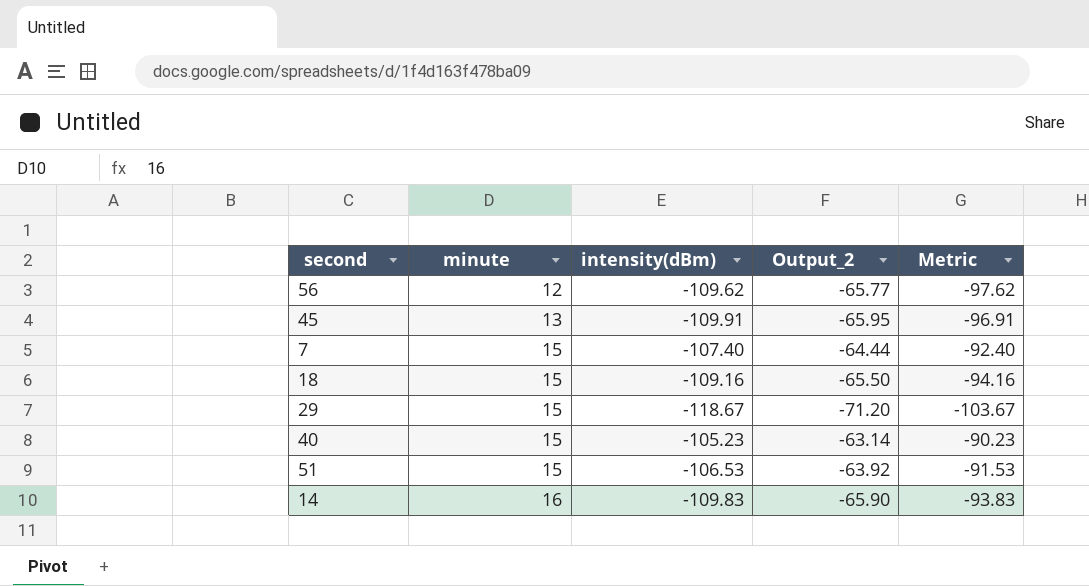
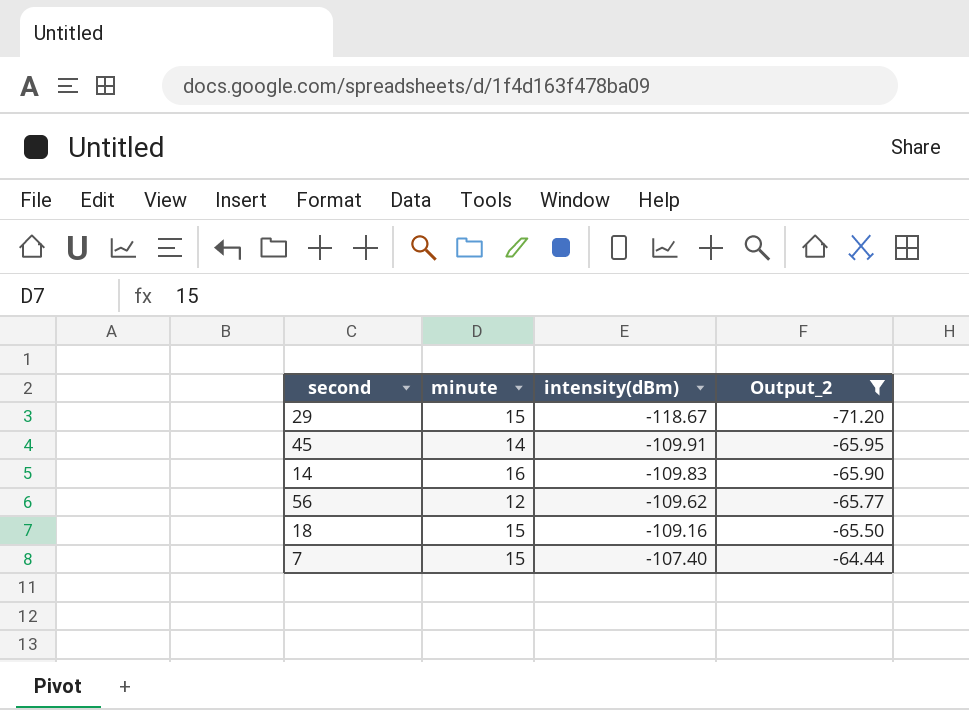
filter: none -> Output_2 <= -64.44
row order: minute ascending -> intensity(dBm) ascending
column Metric | formula: [minute] + [intensity(dBm)] -> none
45 | minute: 13 -> 14

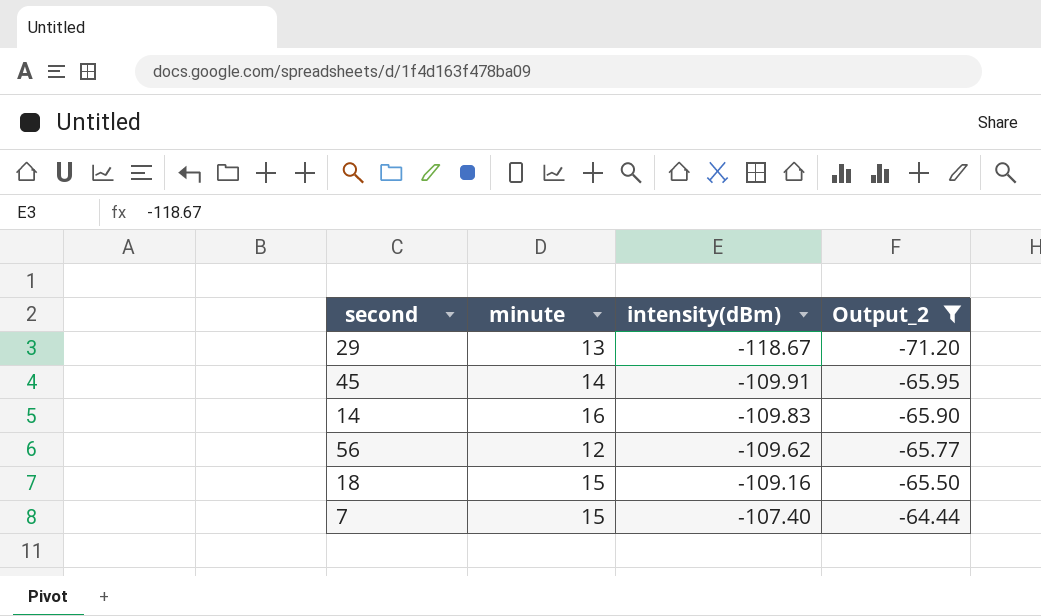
29 | minute: 15 -> 13

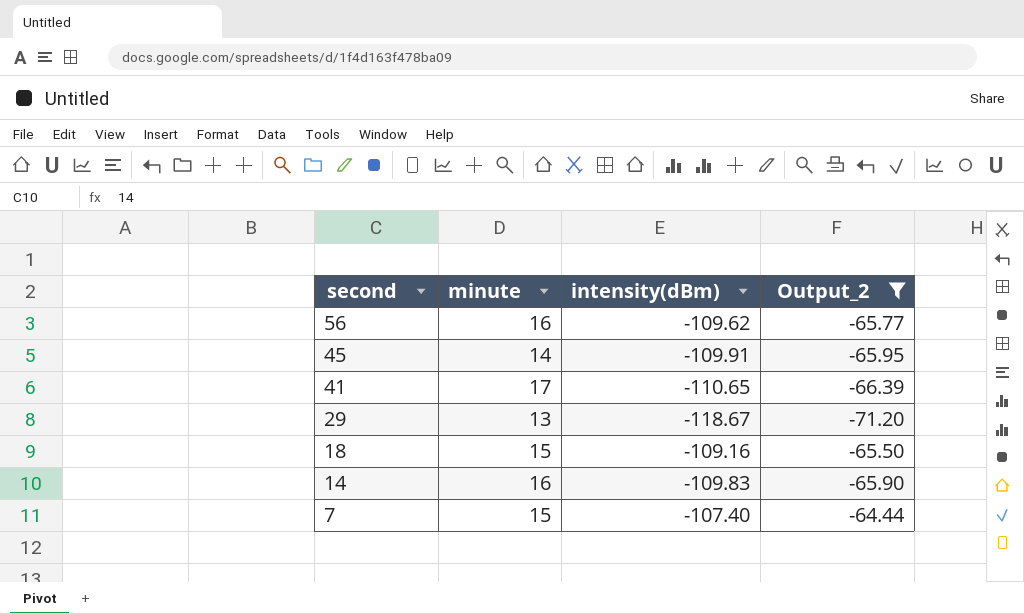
row order: intensity(dBm) ascending -> second descending
56 | minute: 12 -> 16
row 41: none -> 17 | -110.65 | -66.39

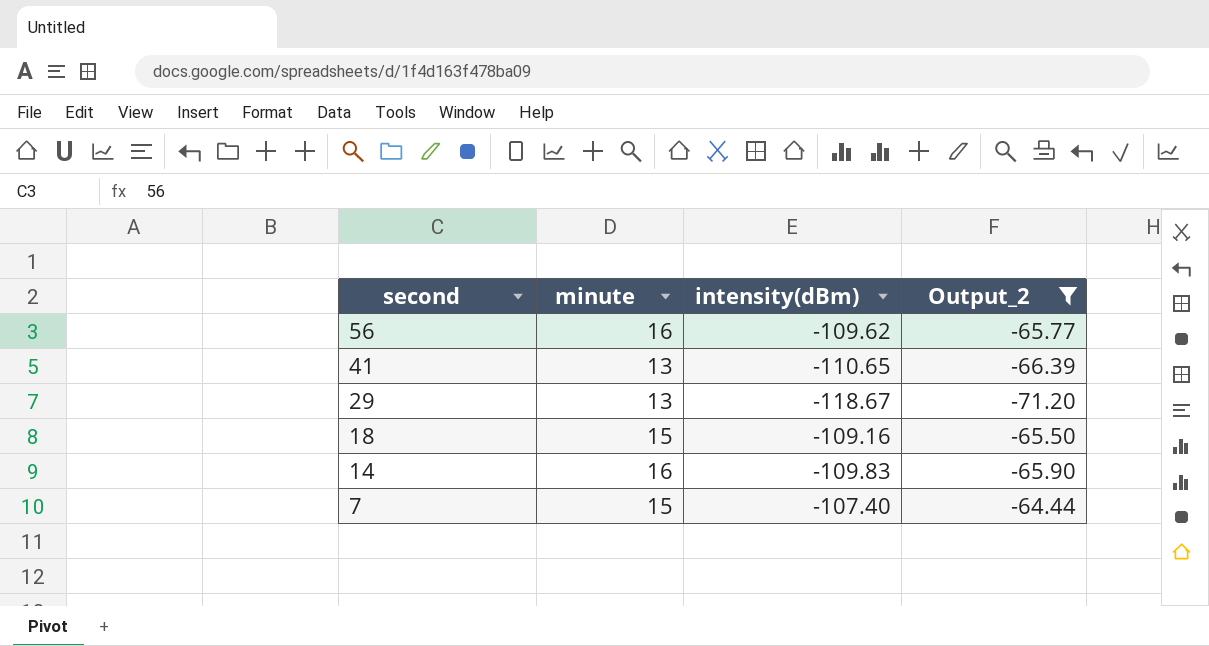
row 45: 14 | -109.91 | -65.95 -> none
41 | minute: 17 -> 13

